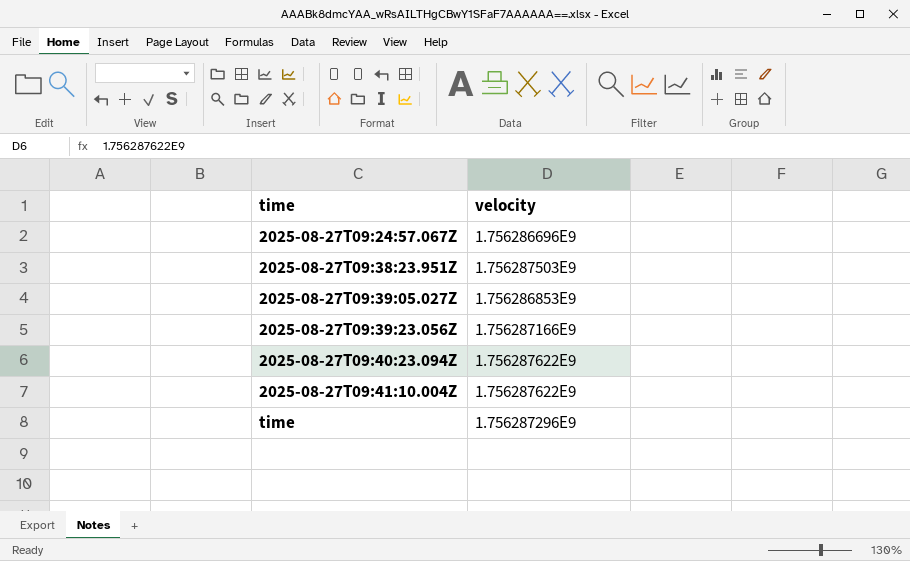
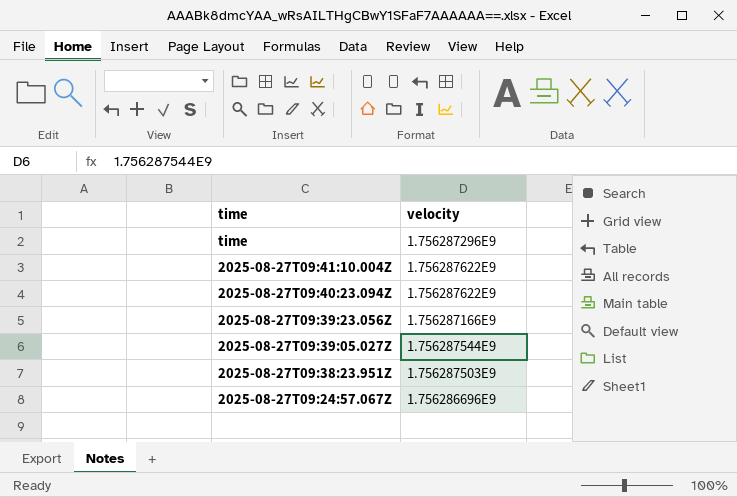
row order: time ascending -> time descending
2025-08-27T09:39:05.027Z | velocity: 1.756286853E9 -> 1.756287544E9

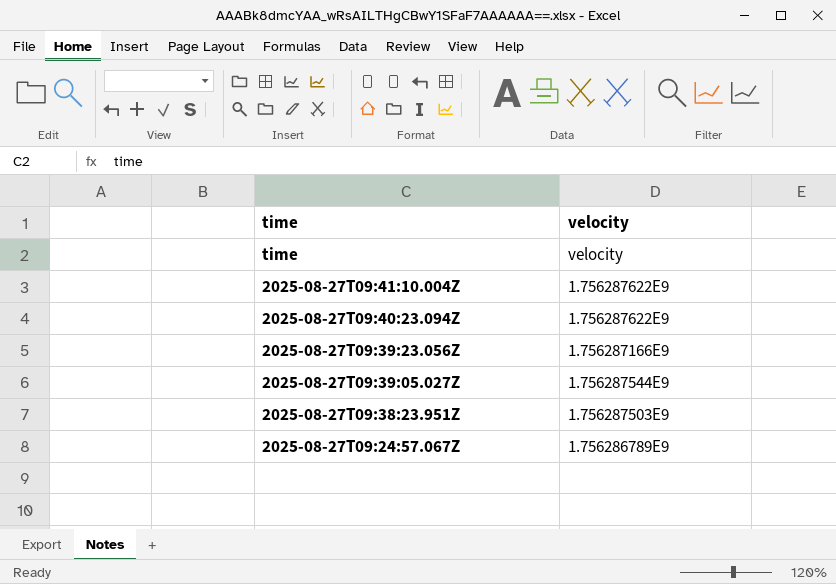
time | velocity: 1.756287296E9 -> velocity
2025-08-27T09:24:57.067Z | velocity: 1.756286696E9 -> 1.756286789E9

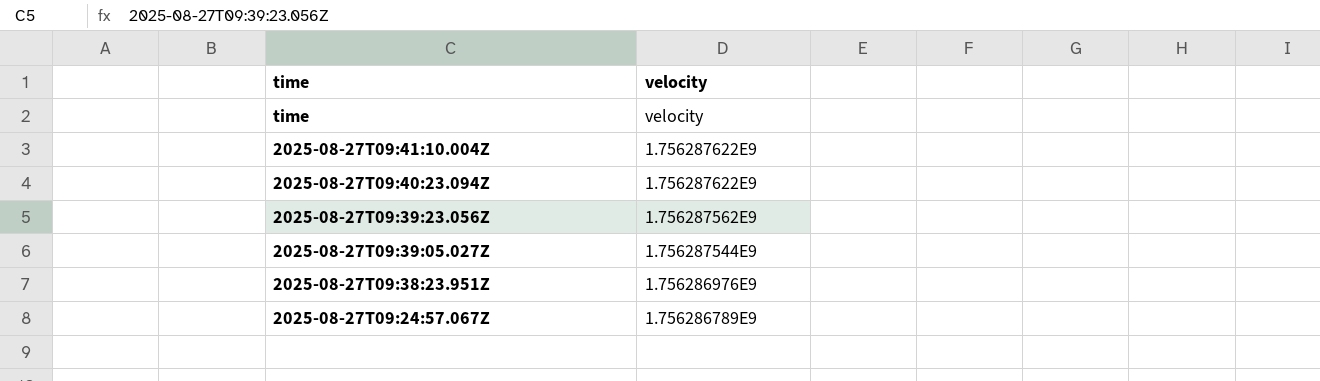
2025-08-27T09:39:23.056Z | velocity: 1.756287166E9 -> 1.756287562E9
2025-08-27T09:38:23.951Z | velocity: 1.756287503E9 -> 1.756286976E9

